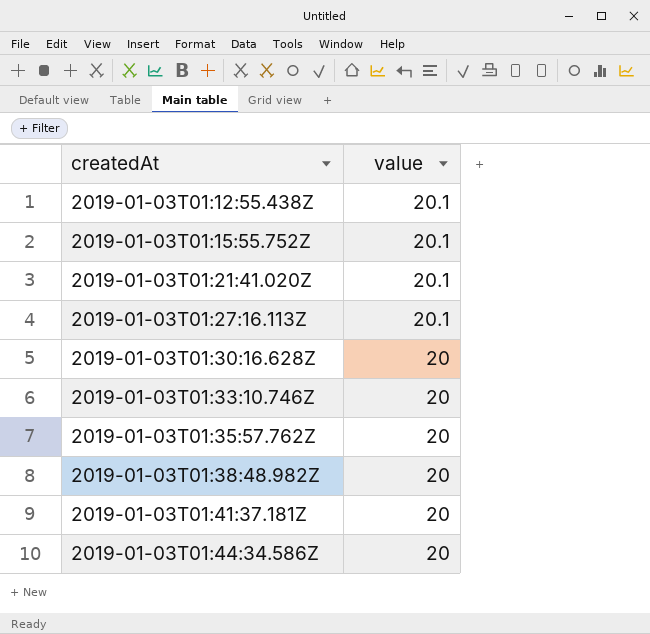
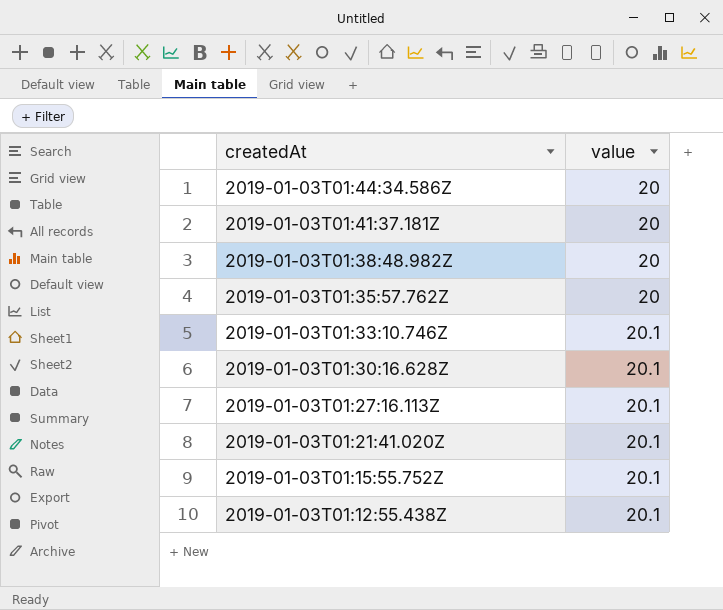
row order: createdAt ascending -> createdAt descending
2019-01-03T01:33:10.746Z | value: 20 -> 20.1
2019-01-03T01:30:16.628Z | value: 20 -> 20.1

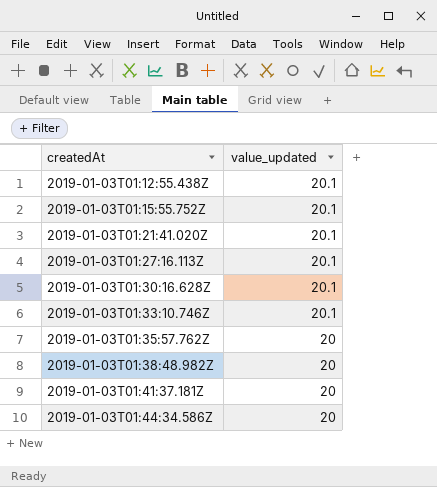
row order: createdAt descending -> createdAt ascending
column name: value -> value_updated

